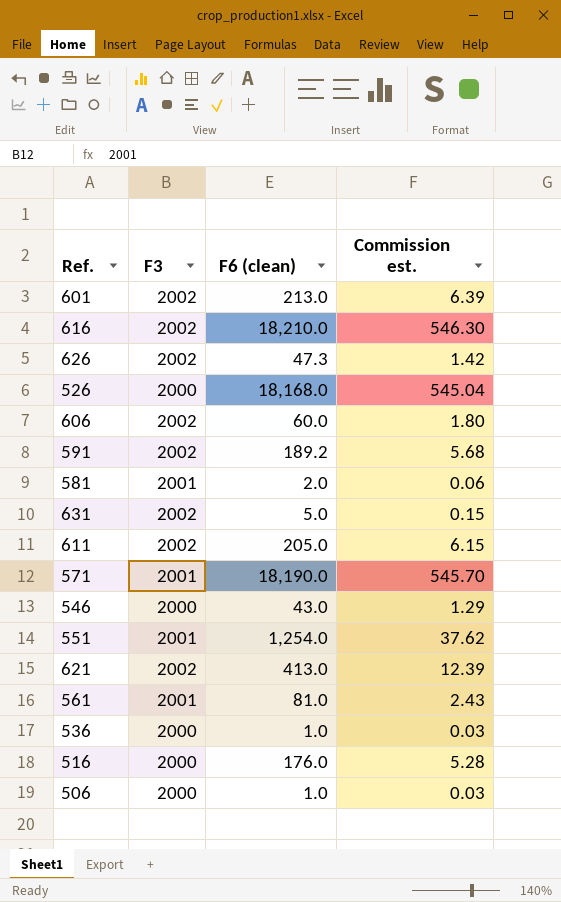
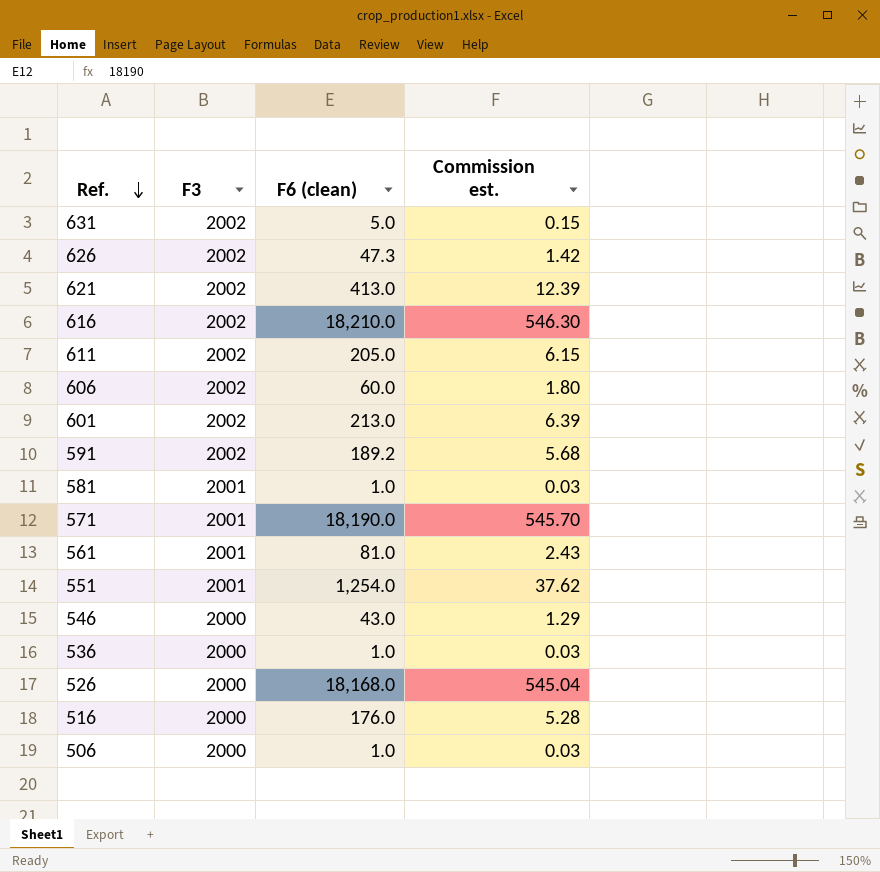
row order: none -> Ref. descending
581 | F6 (clean): 2.0 -> 1.0
581 | Commission est.: 0.06 -> 0.03

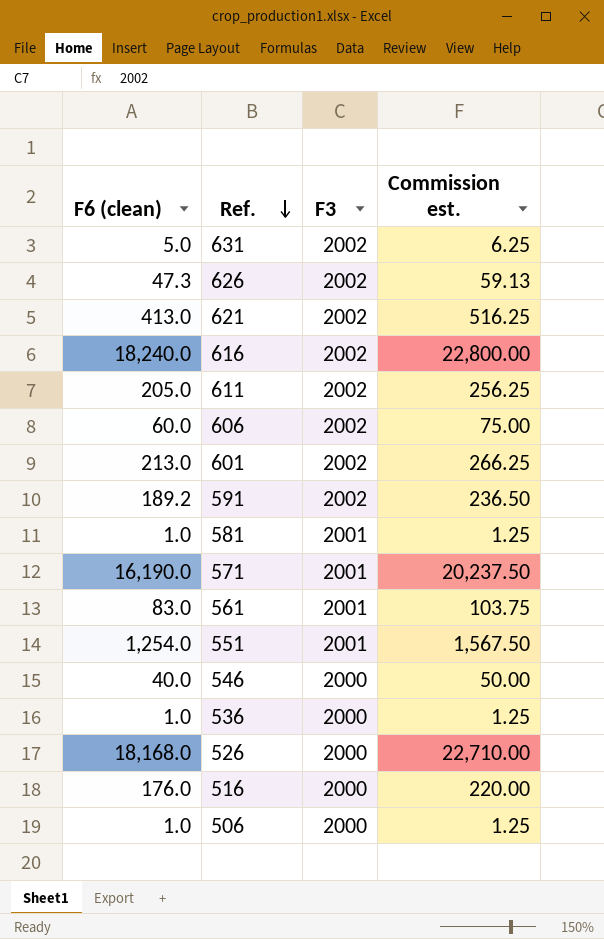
column F6 (clean) | position: 3 -> 1
column Commission est. | formula: [F6 (clean)] * 0.03 -> [F6 (clean)] * 1.25
616 | F6 (clean): 18,210.0 -> 18,240.0
571 | F6 (clean): 18,190.0 -> 16,190.0
561 | F6 (clean): 81.0 -> 83.0
546 | F6 (clean): 43.0 -> 40.0

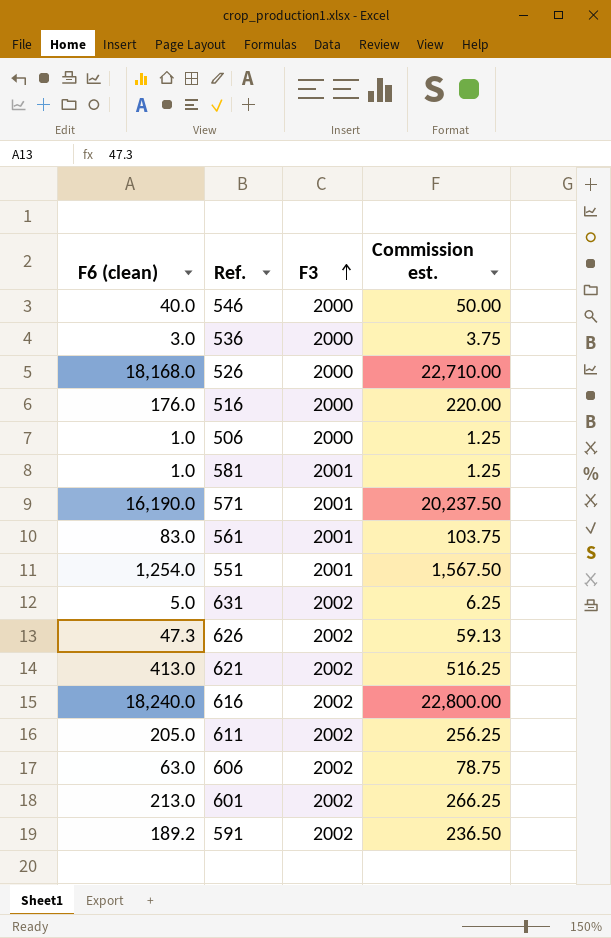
row order: Ref. descending -> F3 ascending
536 | F6 (clean): 1.0 -> 3.0
536 | Commission est.: 1.25 -> 3.75
606 | F6 (clean): 60.0 -> 63.0
606 | Commission est.: 75.00 -> 78.75

